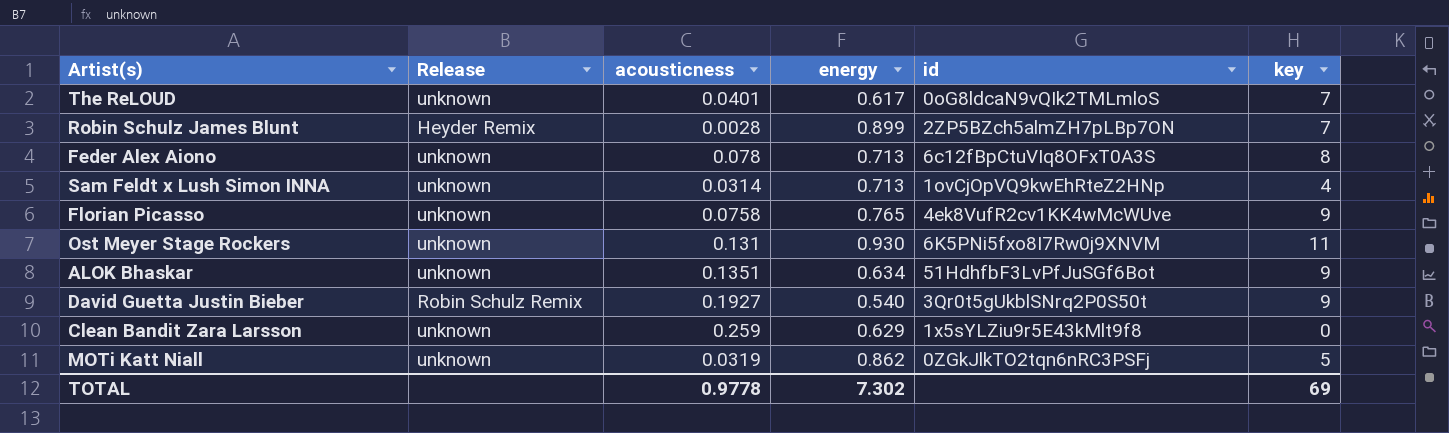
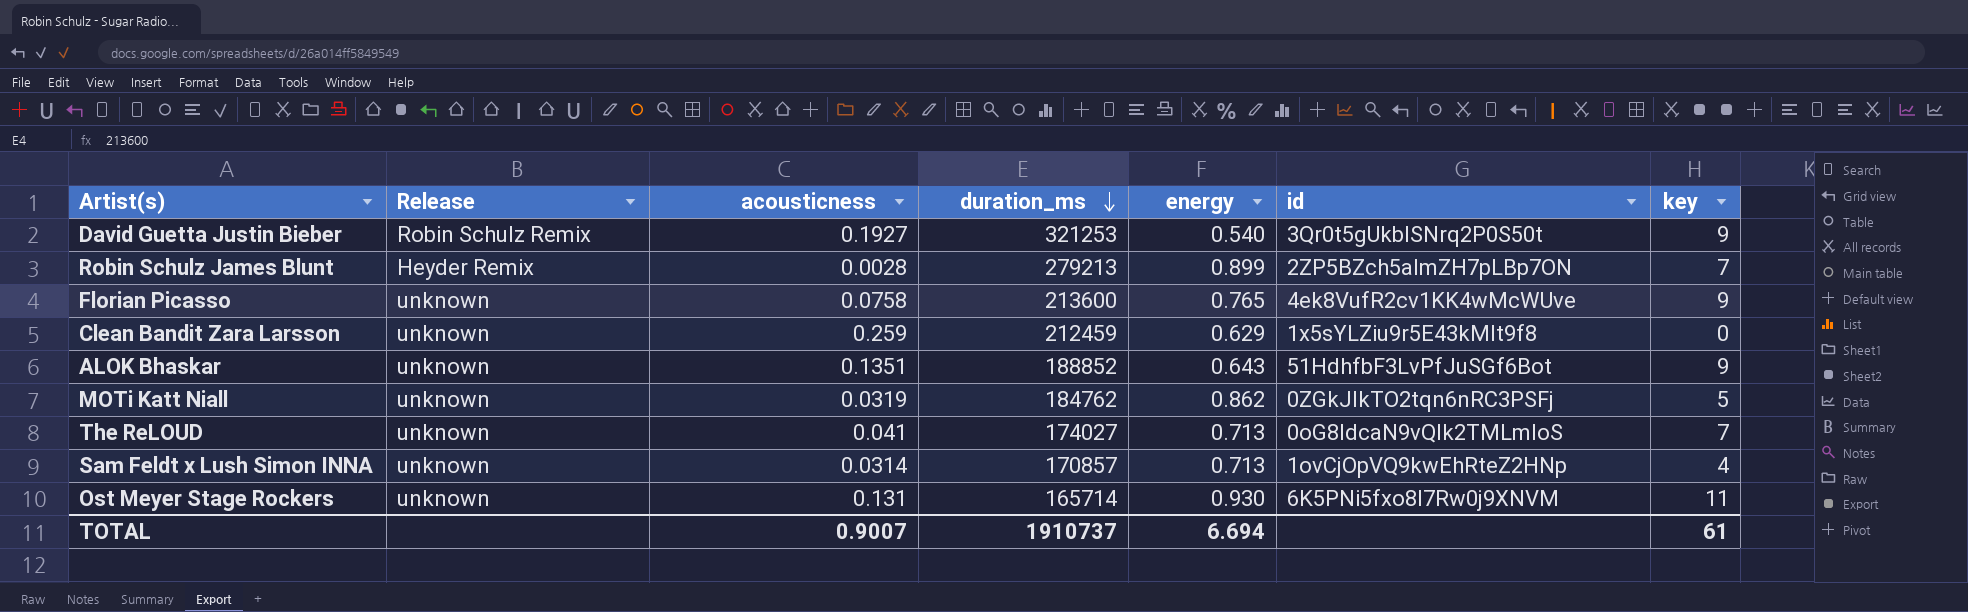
row order: none -> duration_ms descending
column duration_ms | position: none -> 4
row Feder Alex Aiono: unknown | 0.078 | 0.713 | 6c12fBpCtuVIq8OFxT0A3S | 8 -> none
ALOK Bhaskar | energy: 0.634 -> 0.643
The ReLOUD | acousticness: 0.0401 -> 0.041
The ReLOUD | energy: 0.617 -> 0.713
TOTAL | acousticness: 0.9778 -> 0.9007
TOTAL | energy: 7.302 -> 6.694
TOTAL | key: 69 -> 61

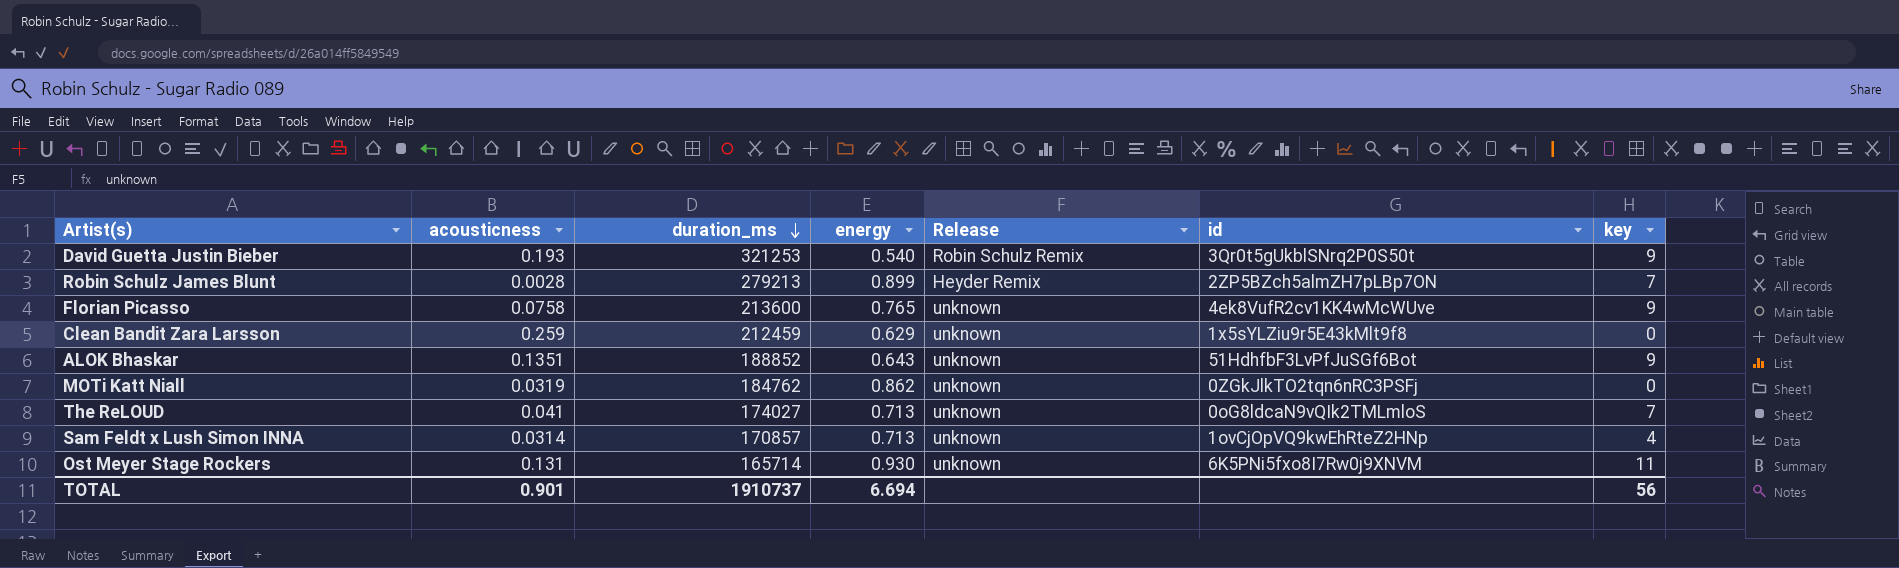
column Release | position: 2 -> 5
David Guetta Justin Bieber | acousticness: 0.1927 -> 0.193
MOTi Katt Niall | key: 5 -> 0
TOTAL | acousticness: 0.9007 -> 0.901
TOTAL | key: 61 -> 56

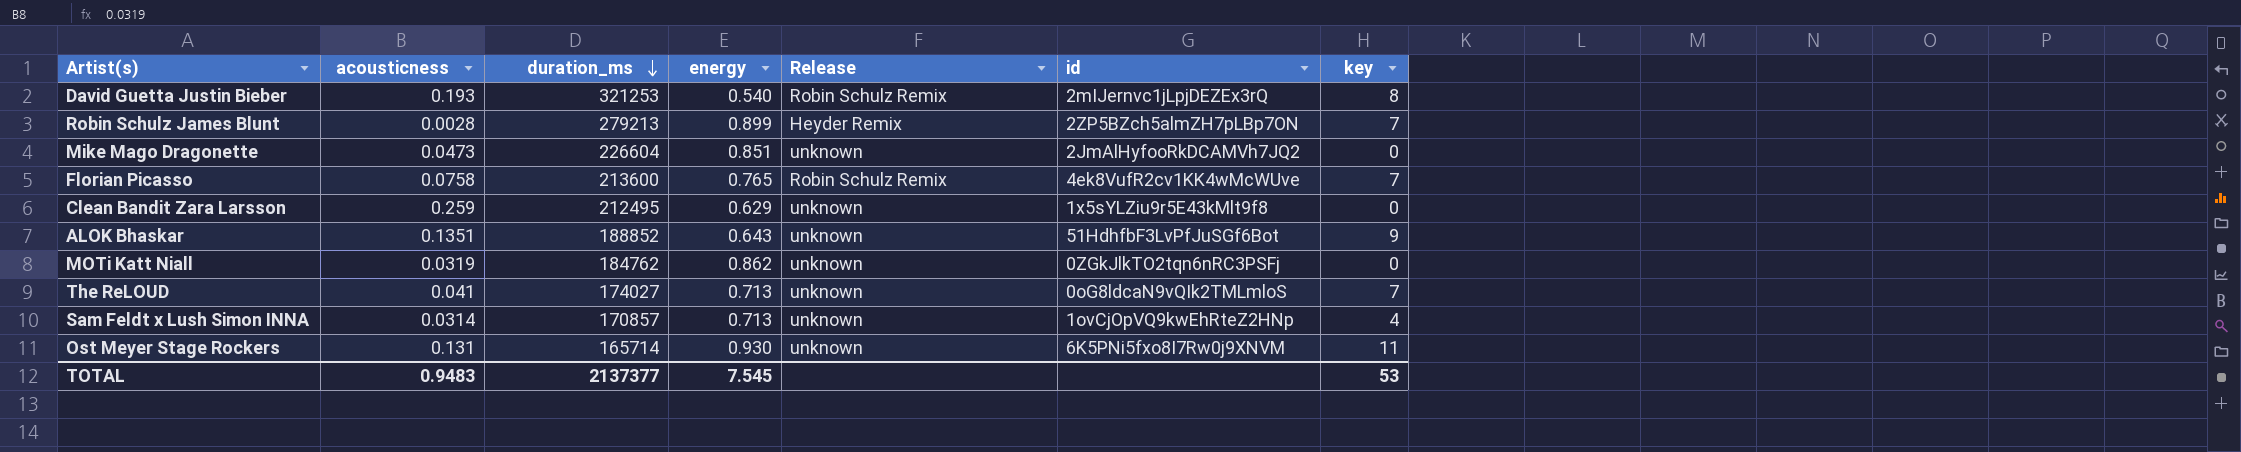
David Guetta Justin Bieber | id: 3Qr0t5gUkblSNrq2P0S50t -> 2mIJernvc1jLpjDEZEx3rQ
David Guetta Justin Bieber | key: 9 -> 8
row Mike Mago Dragonette: none -> 0.0473 | 226604 | 0.851 | unknown | 2JmAlHyfooRkDCAMVh7JQ2 | 0
Florian Picasso | Release: unknown -> Robin Schulz Remix
Florian Picasso | key: 9 -> 7
Clean Bandit Zara Larsson | duration_ms: 212459 -> 212495
TOTAL | acousticness: 0.901 -> 0.9483
TOTAL | duration_ms: 1910737 -> 2137377
TOTAL | energy: 6.694 -> 7.545
TOTAL | key: 56 -> 53

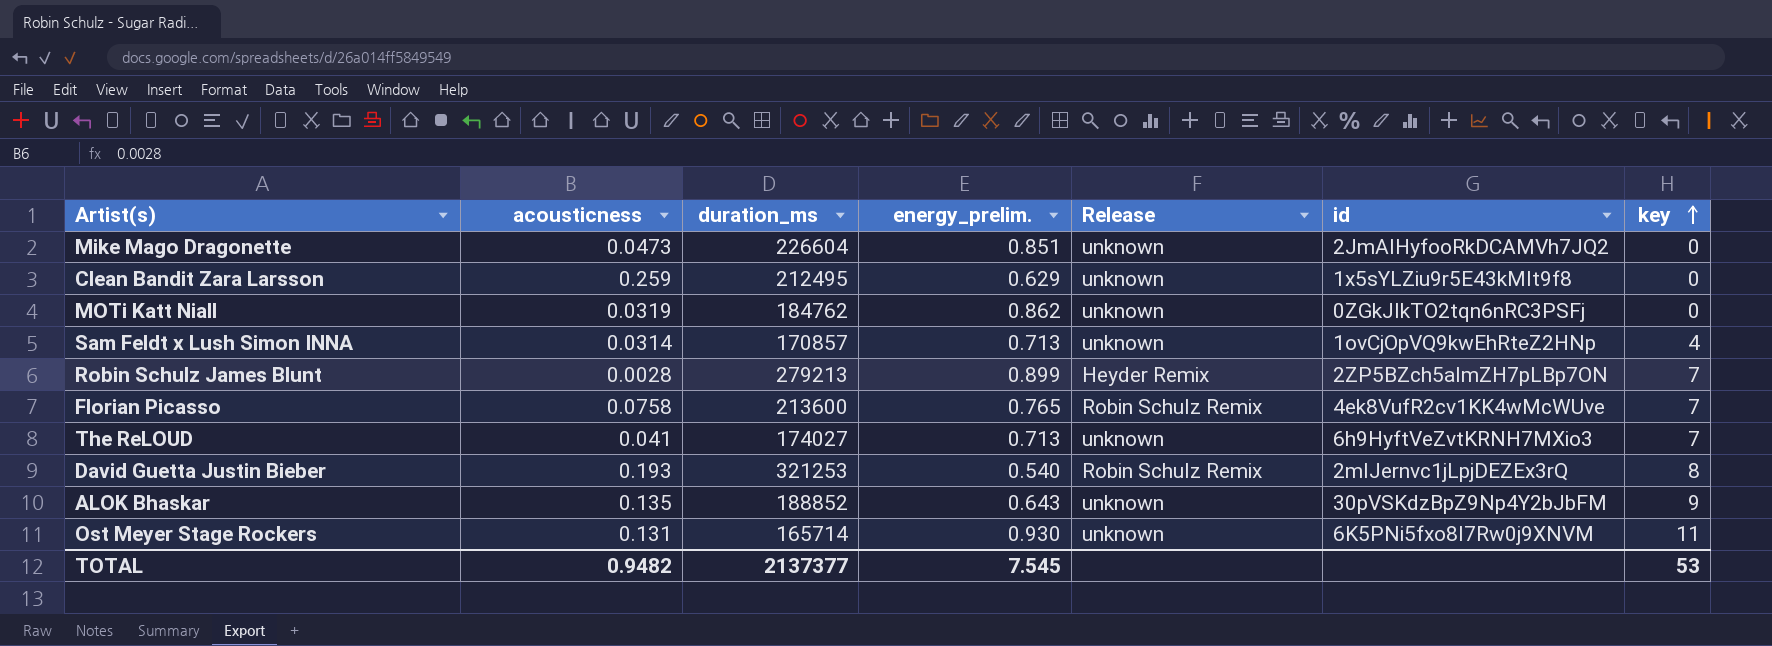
row order: duration_ms descending -> key ascending
column name: energy -> energy_prelim.
The ReLOUD | id: 0oG8ldcaN9vQIk2TMLmloS -> 6h9HyftVeZvtKRNH7MXio3
ALOK Bhaskar | acousticness: 0.1351 -> 0.135
ALOK Bhaskar | id: 51HdhfbF3LvPfJuSGf6Bot -> 30pVSKdzBpZ9Np4Y2bJbFM
TOTAL | acousticness: 0.9483 -> 0.9482

